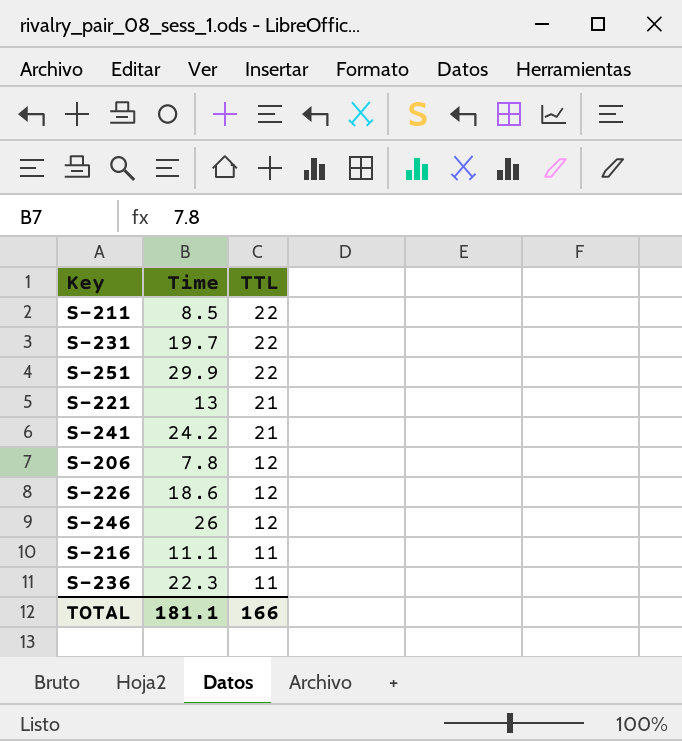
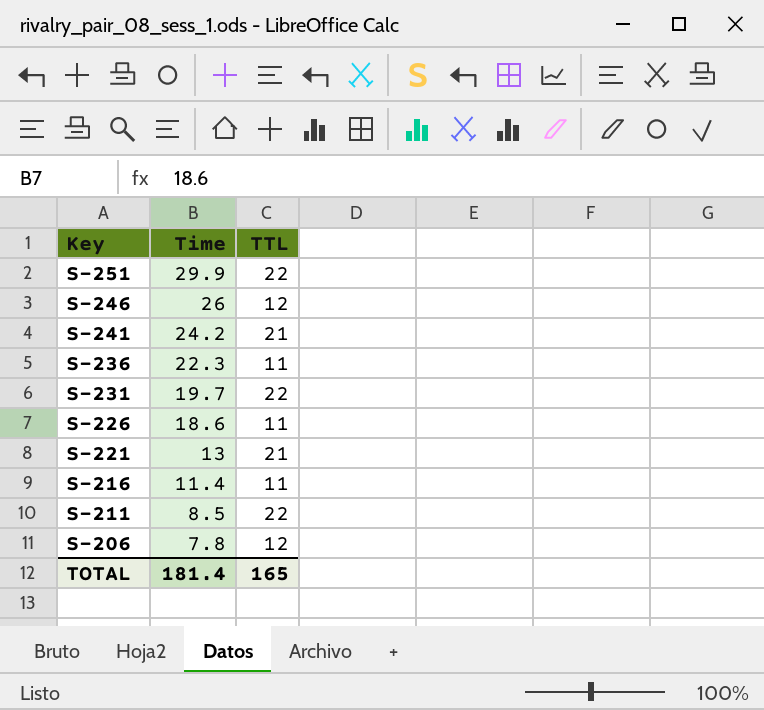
row order: TTL descending -> Key descending
S-226 | TTL: 12 -> 11
S-216 | Time: 11.1 -> 11.4
TOTAL | Time: 181.1 -> 181.4
TOTAL | TTL: 166 -> 165

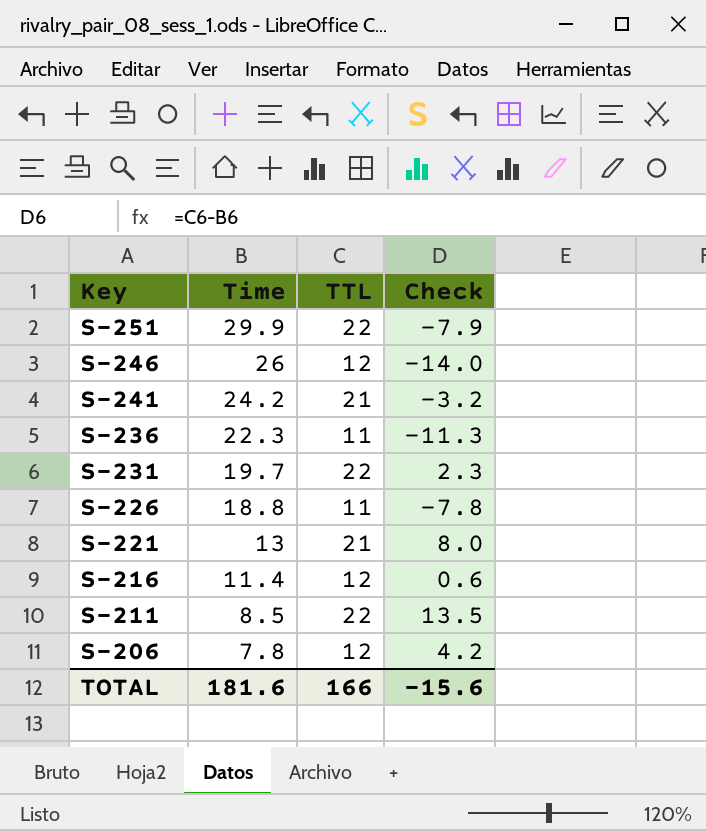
column Check | formula: none -> [TTL] - [Time]
S-226 | Time: 18.6 -> 18.8
S-216 | TTL: 11 -> 12
TOTAL | Time: 181.4 -> 181.6
TOTAL | TTL: 165 -> 166

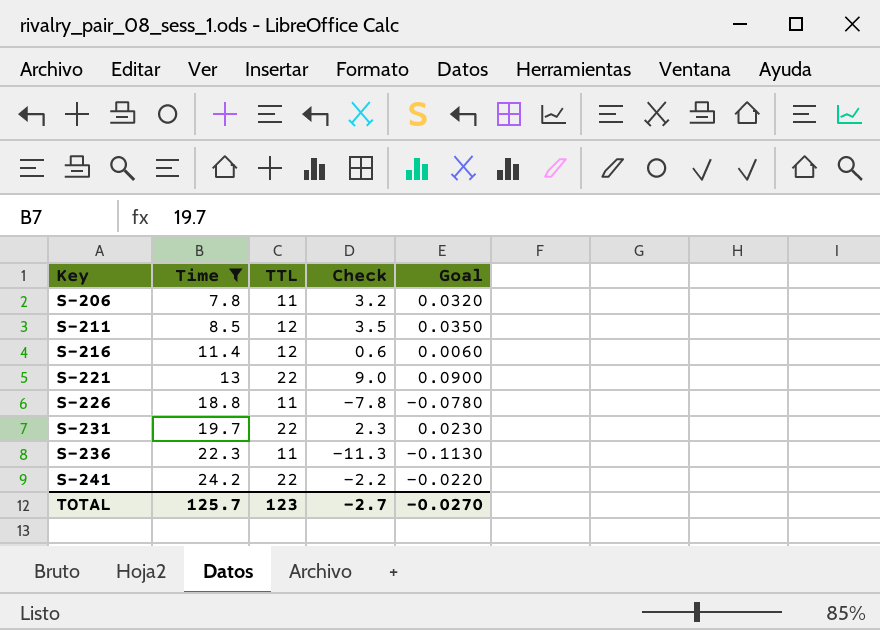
filter: none -> Time <= 24.2
row order: Key descending -> Key ascending
column Goal | formula: none -> [Check] * 0.01
S-206 | TTL: 12 -> 11
S-206 | Check: 4.2 -> 3.2
S-211 | TTL: 22 -> 12
S-211 | Check: 13.5 -> 3.5
S-221 | TTL: 21 -> 22
S-221 | Check: 8.0 -> 9.0
S-241 | TTL: 21 -> 22
S-241 | Check: -3.2 -> -2.2
TOTAL | Time: 181.6 -> 125.7
TOTAL | TTL: 166 -> 123
TOTAL | Check: -15.6 -> -2.7

